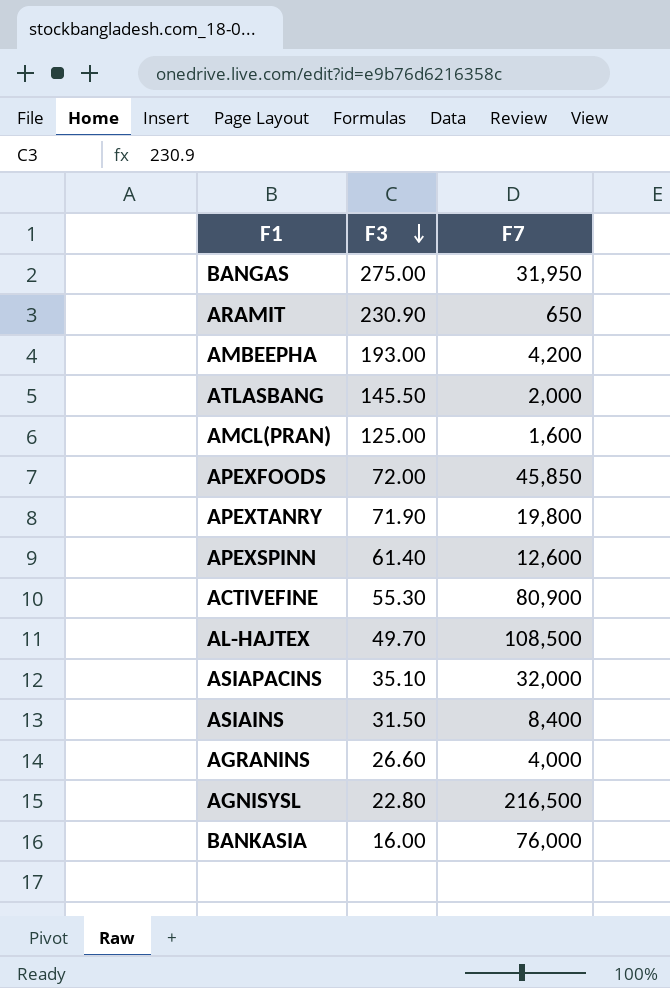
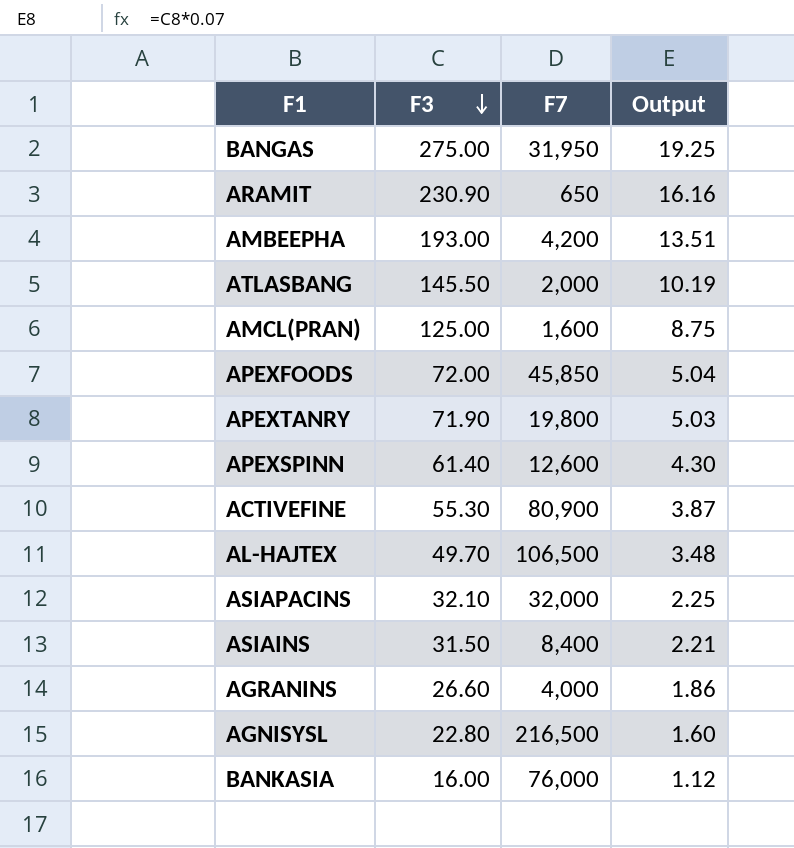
column Output | formula: none -> [F3] * 0.07
AL-HAJTEX | F7: 108,500 -> 106,500
ASIAPACINS | F3: 35.10 -> 32.10

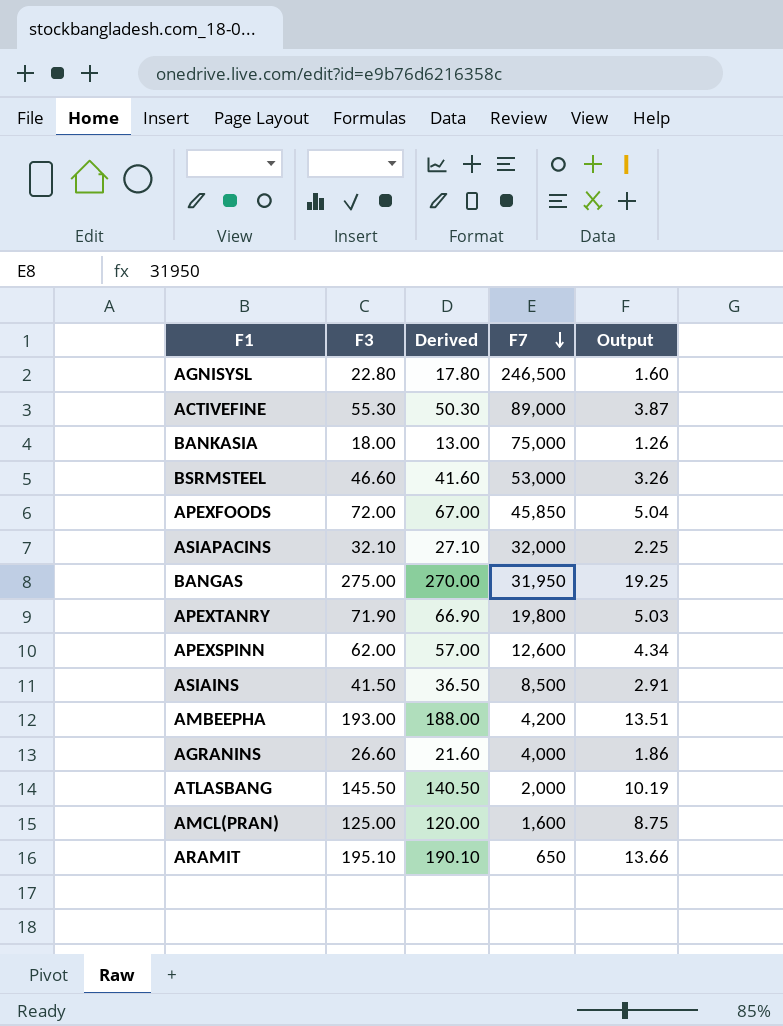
row order: F3 descending -> F7 descending
column Derived | formula: none -> [F3] - 5
row AL-HAJTEX: 49.70 | 106,500 | 3.48 -> none
AGNISYSL | F7: 216,500 -> 246,500
ACTIVEFINE | F7: 80,900 -> 89,000
BANKASIA | F3: 16.00 -> 18.00
BANKASIA | F7: 76,000 -> 75,000
BANKASIA | Output: 1.12 -> 1.26
row BSRMSTEEL: none -> 46.60 | 41.60 | 53,000 | 3.26
APEXSPINN | F3: 61.40 -> 62.00
APEXSPINN | Output: 4.30 -> 4.34
ASIAINS | F3: 31.50 -> 41.50
ASIAINS | F7: 8,400 -> 8,500
ASIAINS | Output: 2.21 -> 2.91
ARAMIT | F3: 230.90 -> 195.10
ARAMIT | Output: 16.16 -> 13.66

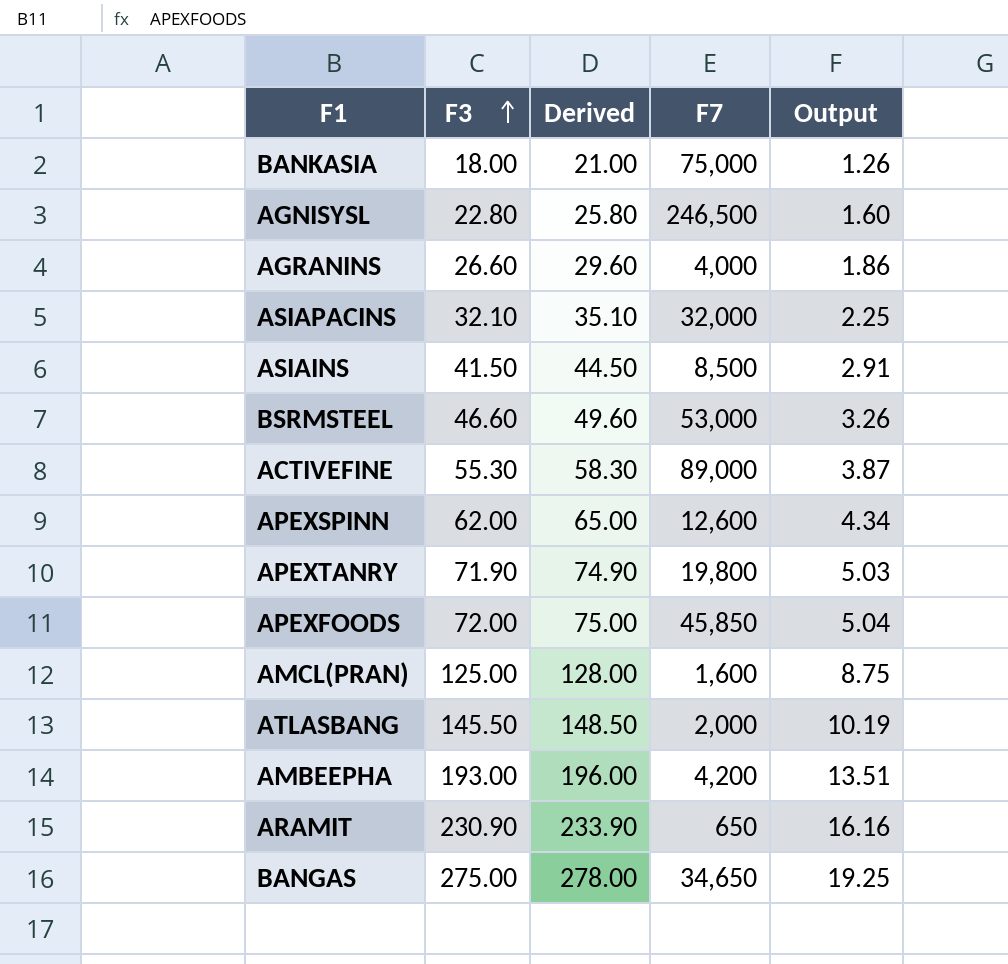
row order: F7 descending -> F3 ascending
column Derived | formula: [F3] - 5 -> [F3] + 3
ARAMIT | F3: 195.10 -> 230.90
ARAMIT | Output: 13.66 -> 16.16
BANGAS | F7: 31,950 -> 34,650

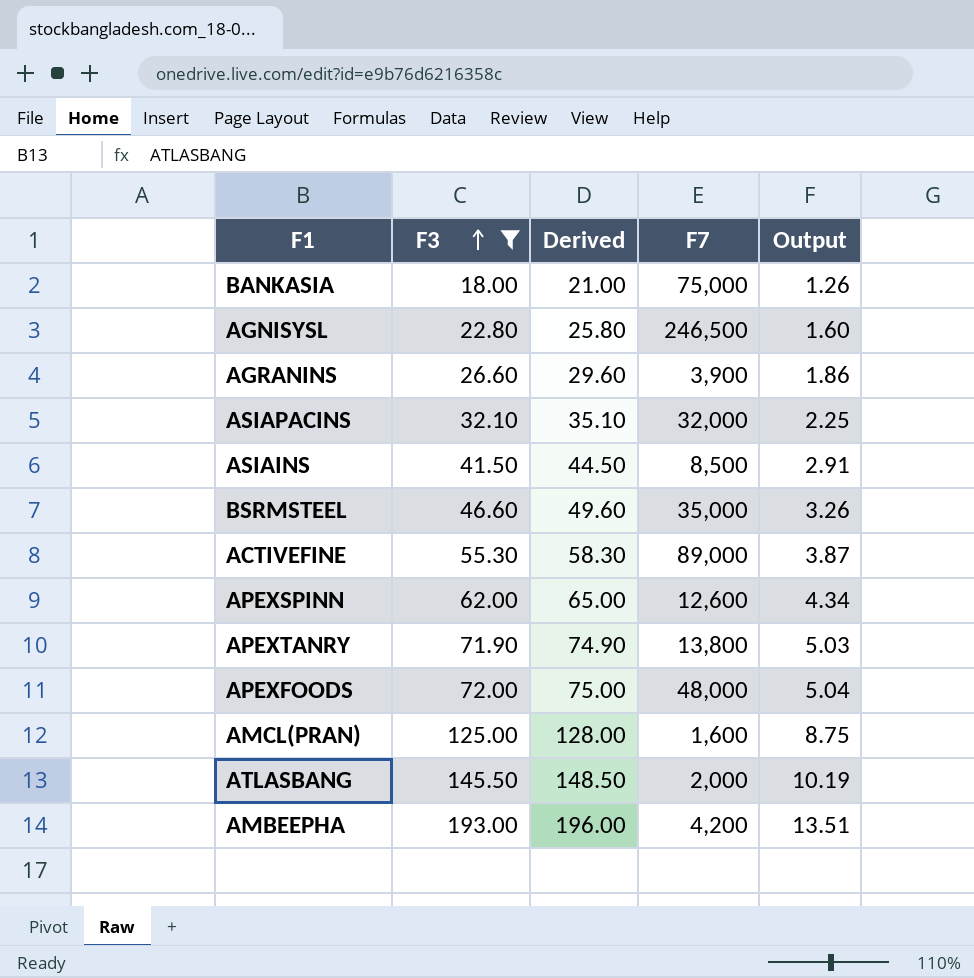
filter: none -> F3 <= 193.00
AGRANINS | F7: 4,000 -> 3,900
BSRMSTEEL | F7: 53,000 -> 35,000
APEXTANRY | F7: 19,800 -> 13,800
APEXFOODS | F7: 45,850 -> 48,000

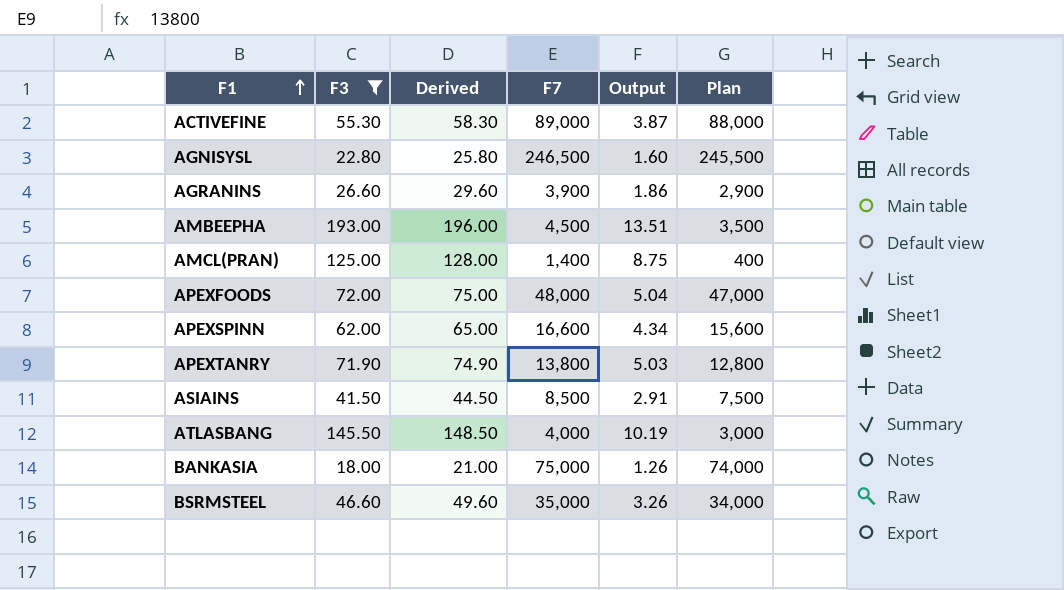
row order: F3 ascending -> F1 ascending
column Plan | formula: none -> [F7] - 1000
row ASIAPACINS: 32.10 | 35.10 | 32,000 | 2.25 -> none
AMBEEPHA | F7: 4,200 -> 4,500
AMCL(PRAN) | F7: 1,600 -> 1,400
APEXSPINN | F7: 12,600 -> 16,600
ATLASBANG | F7: 2,000 -> 4,000

